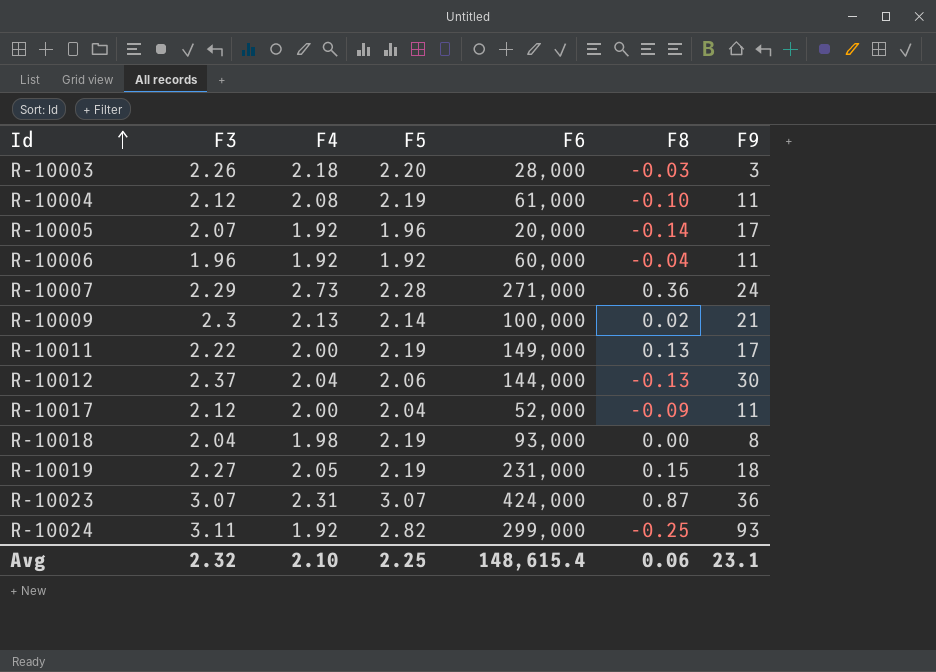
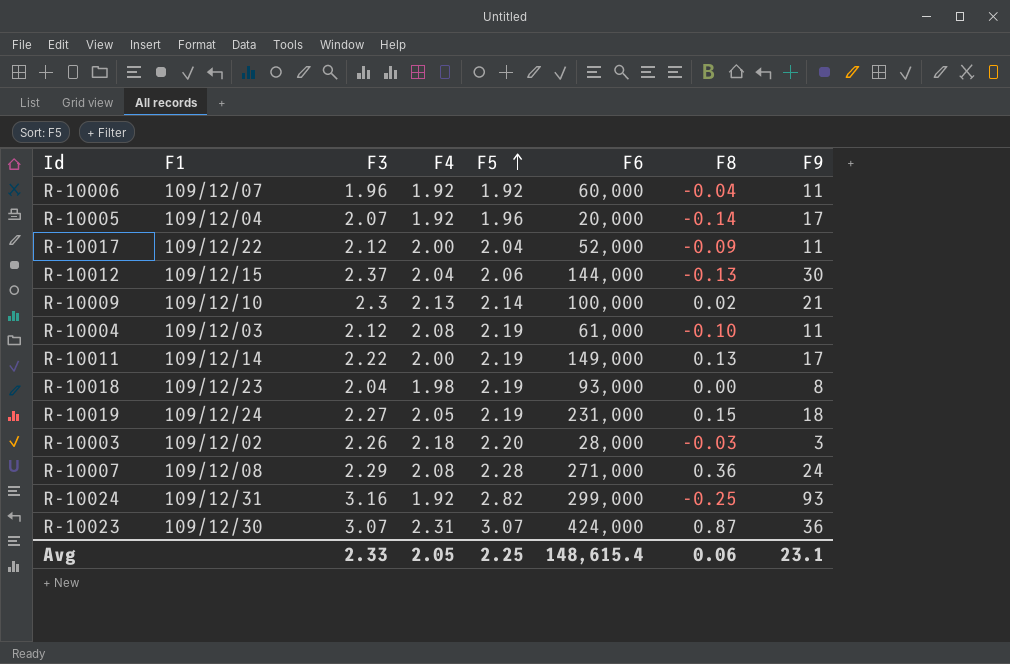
row order: Id ascending -> F5 ascending
column F1 | position: none -> 2
R-10007 | F4: 2.73 -> 2.08
R-10024 | F3: 3.11 -> 3.16
Avg | F3: 2.32 -> 2.33
Avg | F4: 2.10 -> 2.05

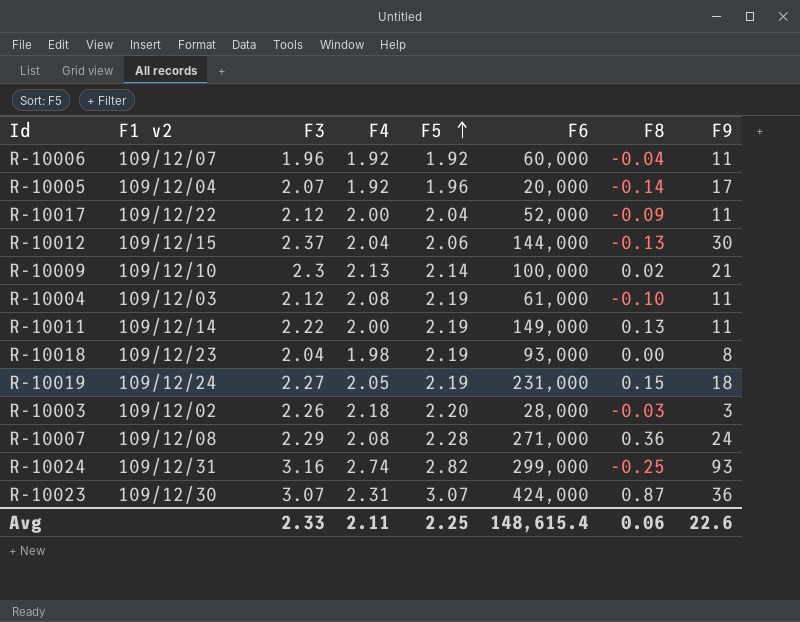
column name: F1 -> F1 v2
R-10011 | F9: 17 -> 11
R-10024 | F4: 1.92 -> 2.74
Avg | F4: 2.05 -> 2.11
Avg | F9: 23.1 -> 22.6

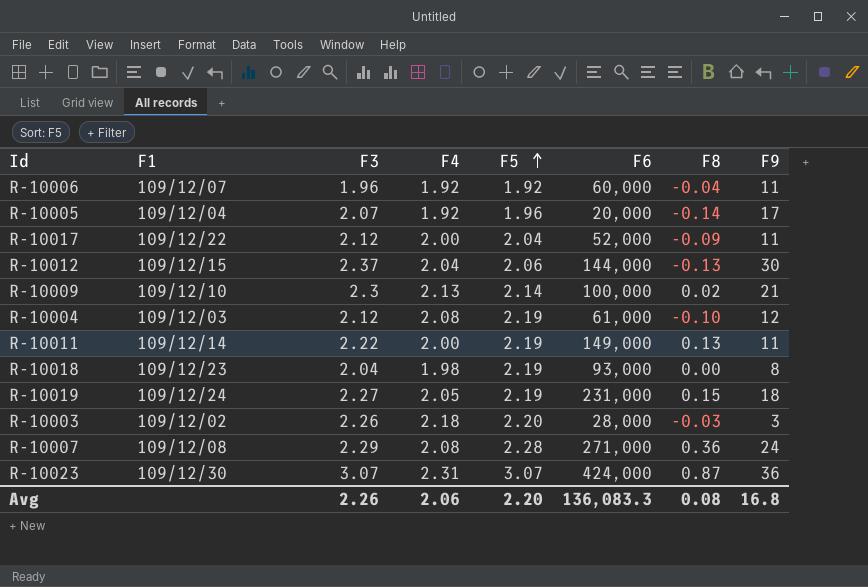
column name: F1 v2 -> F1
row R-10024: 109/12/31 | 3.16 | 2.74 | 2.82 | 299,000 | -0.25 | 93 -> none
R-10004 | F9: 11 -> 12
Avg | F3: 2.33 -> 2.26
Avg | F4: 2.11 -> 2.06
Avg | F5: 2.25 -> 2.20
Avg | F6: 148,615.4 -> 136,083.3
Avg | F8: 0.06 -> 0.08
Avg | F9: 22.6 -> 16.8

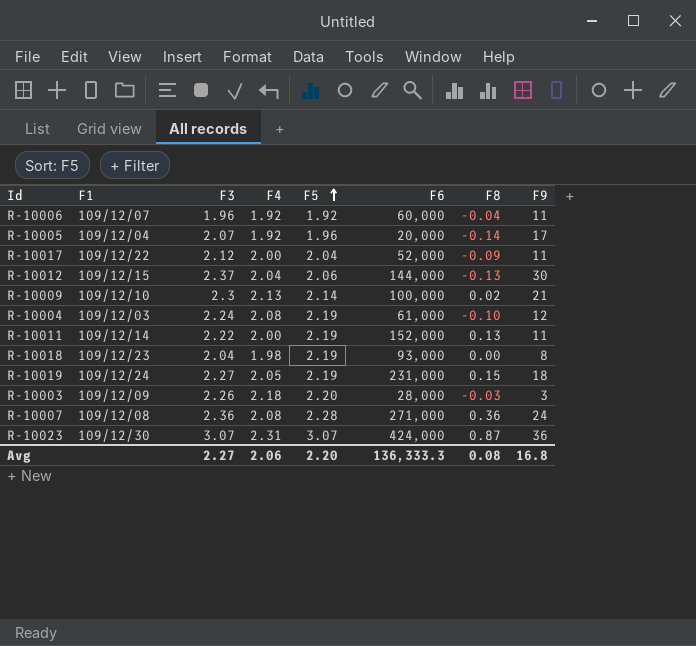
R-10004 | F3: 2.12 -> 2.24
R-10011 | F6: 149,000 -> 152,000
R-10003 | F1: 109/12/02 -> 109/12/09
R-10007 | F3: 2.29 -> 2.36
Avg | F3: 2.26 -> 2.27
Avg | F6: 136,083.3 -> 136,333.3

